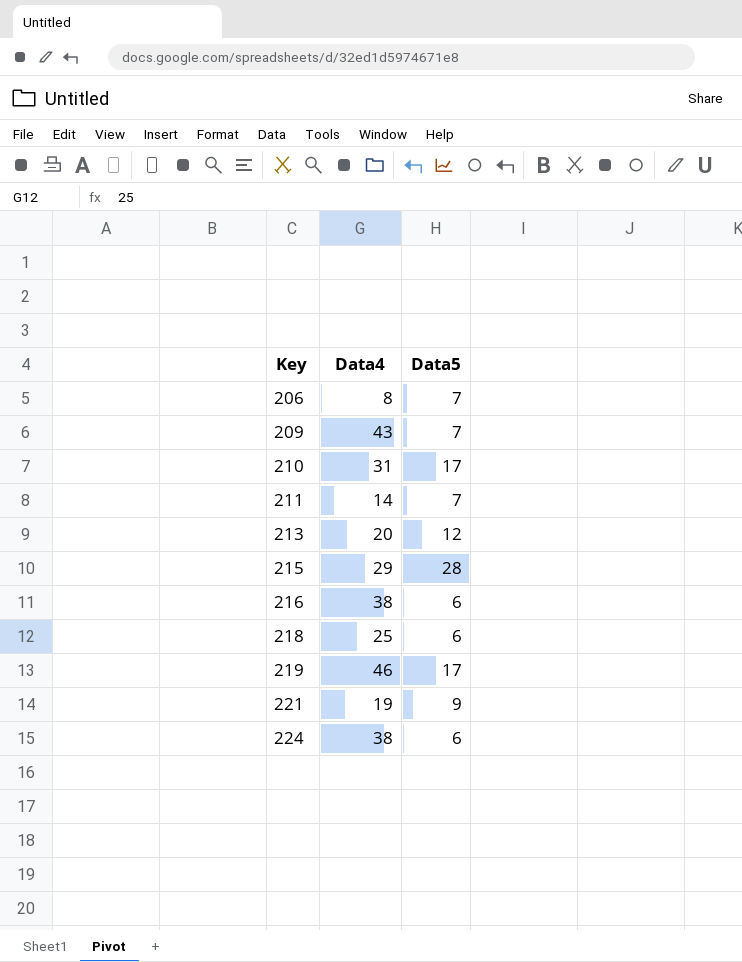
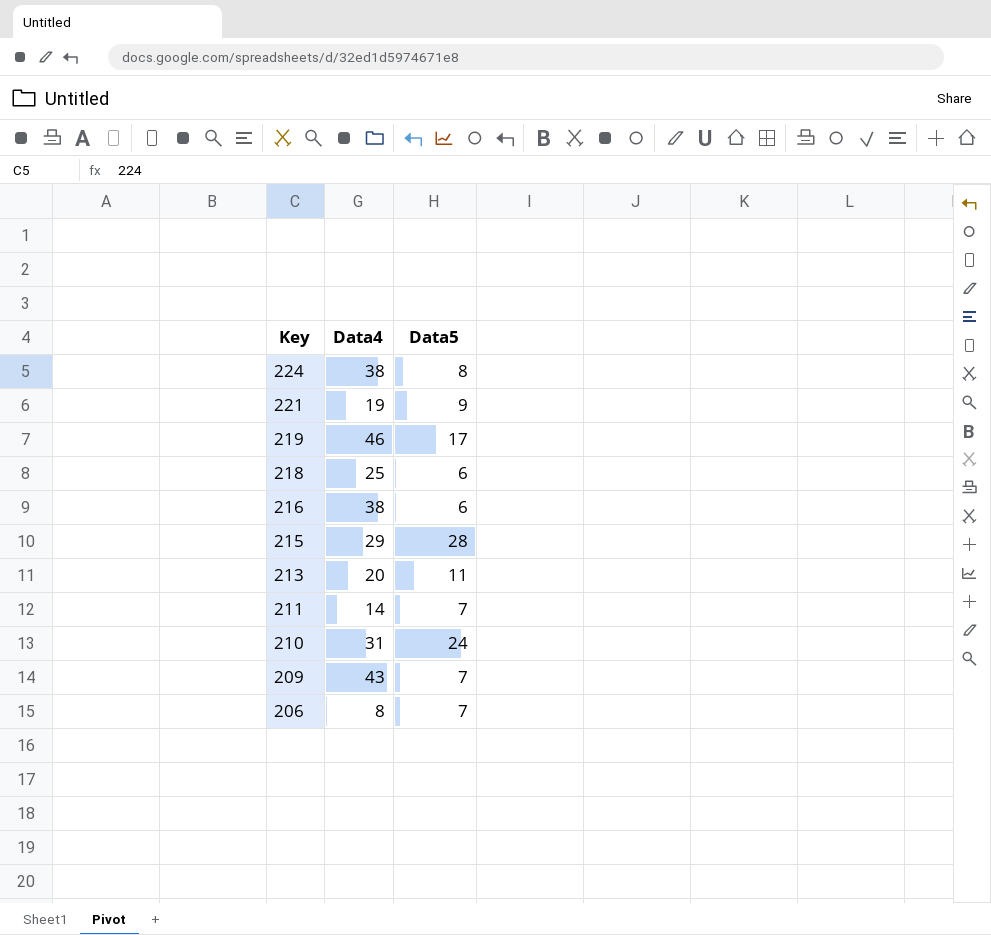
row order: Key ascending -> Key descending
224 | Data5: 6 -> 8
213 | Data5: 12 -> 11
210 | Data5: 17 -> 24

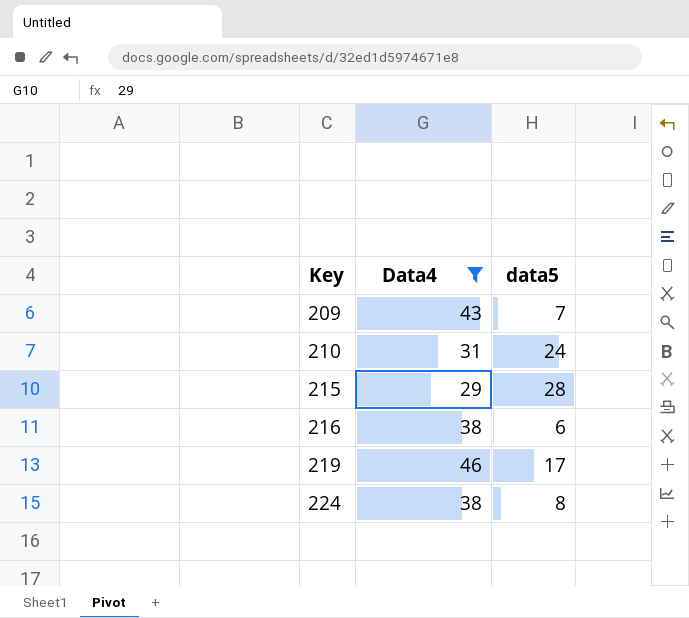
filter: none -> Data4 >= 29
row order: Key descending -> Key ascending
column name: Data5 -> data5

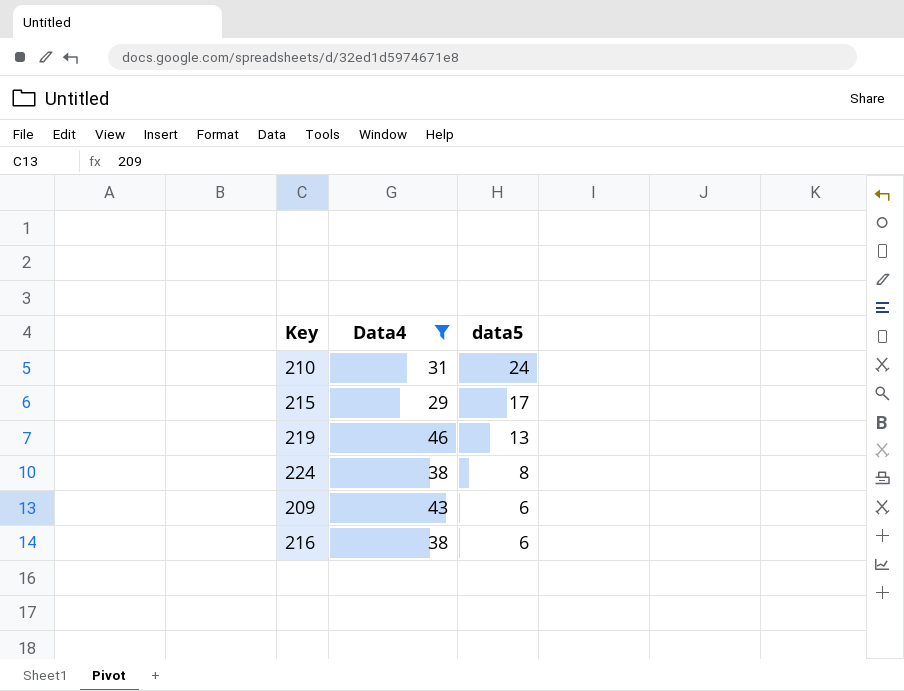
row order: Key ascending -> data5 descending
215 | data5: 28 -> 17
219 | data5: 17 -> 13
209 | data5: 7 -> 6

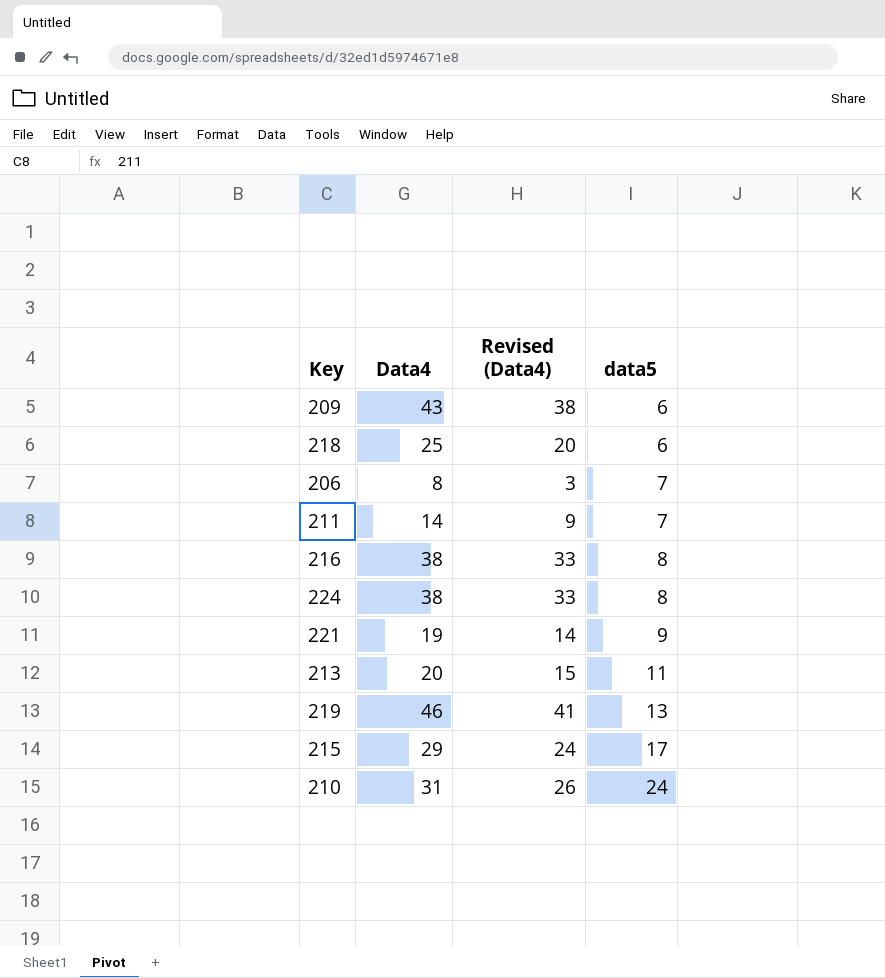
filter: Data4 >= 29 -> none
row order: data5 descending -> data5 ascending
column Revised (Data4) | formula: none -> [Data4] - 5
216 | data5: 6 -> 8

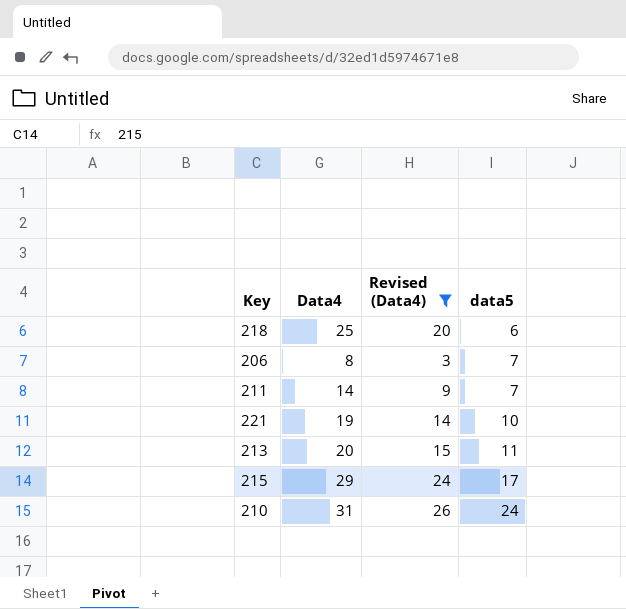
filter: none -> Revised (Data4) <= 26
221 | data5: 9 -> 10

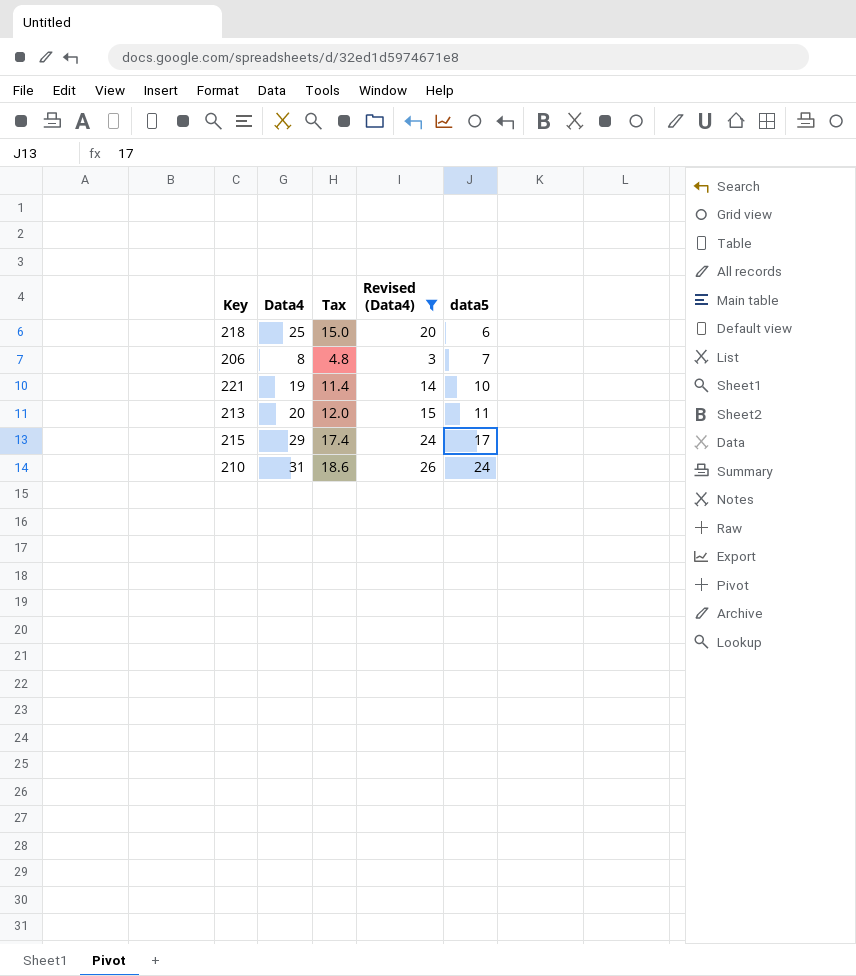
column Tax | formula: none -> [Data4] * 0.6
row 211: 14 | 9 | 7 -> none

